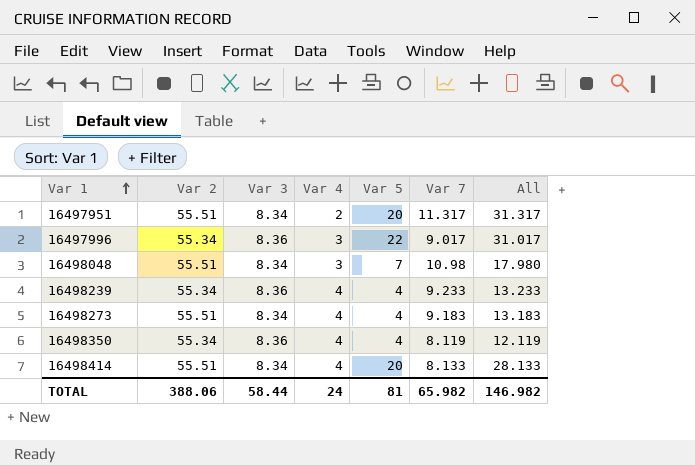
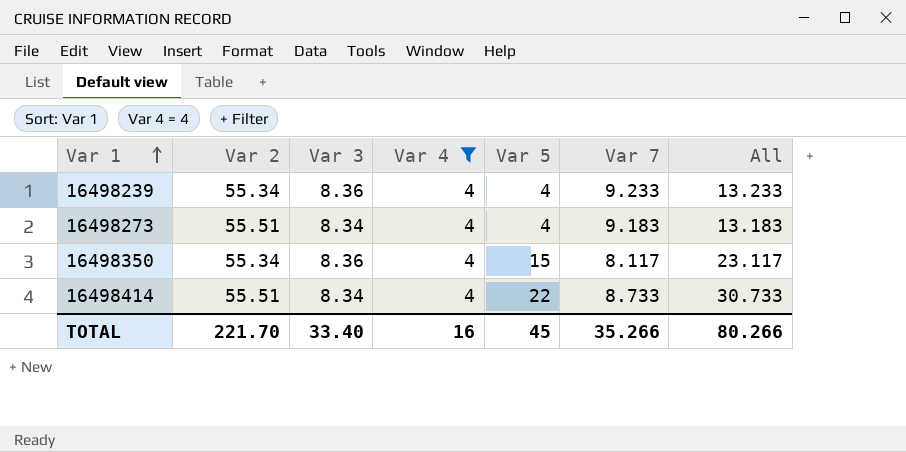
filter: none -> Var 4 = 4
16498350 | Var 5: 4 -> 15
16498350 | Var 7: 8.119 -> 8.117
16498350 | All: 12.119 -> 23.117
16498414 | Var 5: 20 -> 22
16498414 | Var 7: 8.133 -> 8.733
16498414 | All: 28.133 -> 30.733
TOTAL | Var 2: 388.06 -> 221.70
TOTAL | Var 3: 58.44 -> 33.40
TOTAL | Var 4: 24 -> 16
TOTAL | Var 5: 81 -> 45
TOTAL | Var 7: 65.982 -> 35.266
TOTAL | All: 146.982 -> 80.266

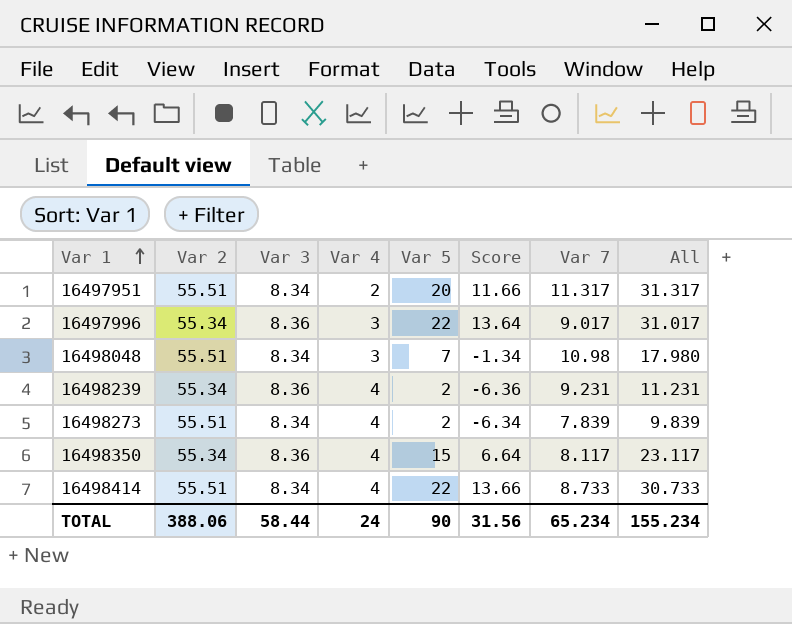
filter: Var 4 = 4 -> none
column Score | formula: none -> [Var 5] - [Var 3]
16498239 | Var 5: 4 -> 2
16498239 | Var 7: 9.233 -> 9.231
16498239 | All: 13.233 -> 11.231
16498273 | Var 5: 4 -> 2
16498273 | Var 7: 9.183 -> 7.839
16498273 | All: 13.183 -> 9.839
TOTAL | Var 2: 221.70 -> 388.06
TOTAL | Var 3: 33.40 -> 58.44
TOTAL | Var 4: 16 -> 24
TOTAL | Var 5: 45 -> 90
TOTAL | Var 7: 35.266 -> 65.234
TOTAL | All: 80.266 -> 155.234

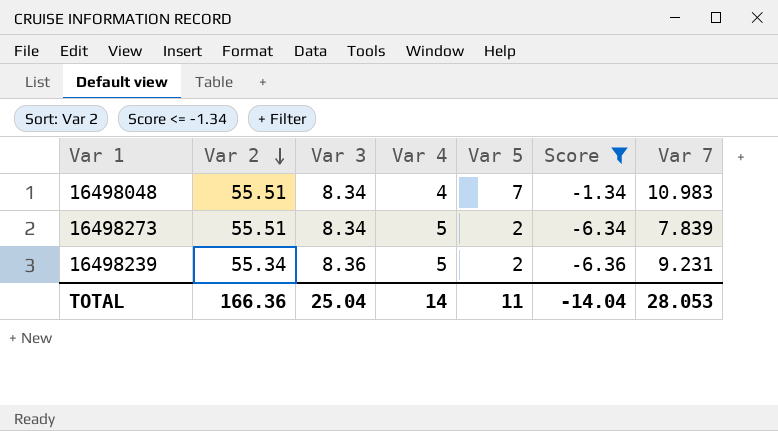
filter: none -> Score <= -1.34
row order: Var 1 ascending -> Var 2 descending
column All | formula: [Var 5] + [Var 7] -> none
16498048 | Var 4: 3 -> 4
16498048 | Var 7: 10.98 -> 10.983
16498273 | Var 4: 4 -> 5
16498239 | Var 4: 4 -> 5
TOTAL | Var 2: 388.06 -> 166.36
TOTAL | Var 3: 58.44 -> 25.04
TOTAL | Var 4: 24 -> 14
TOTAL | Var 5: 90 -> 11
TOTAL | Score: 31.56 -> -14.04
TOTAL | Var 7: 65.234 -> 28.053

